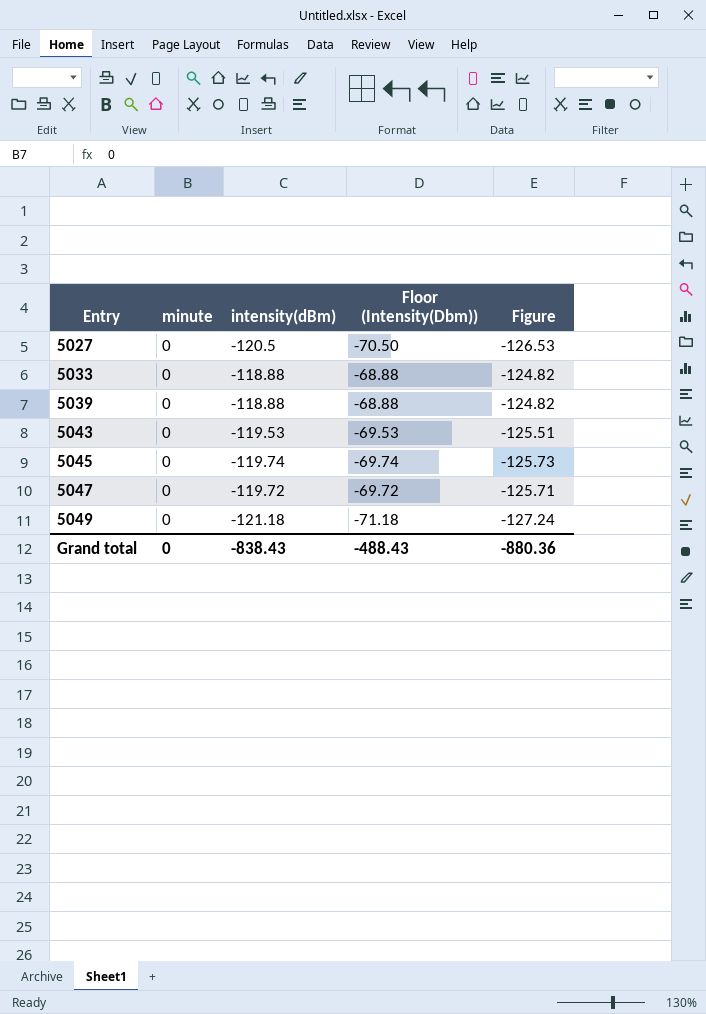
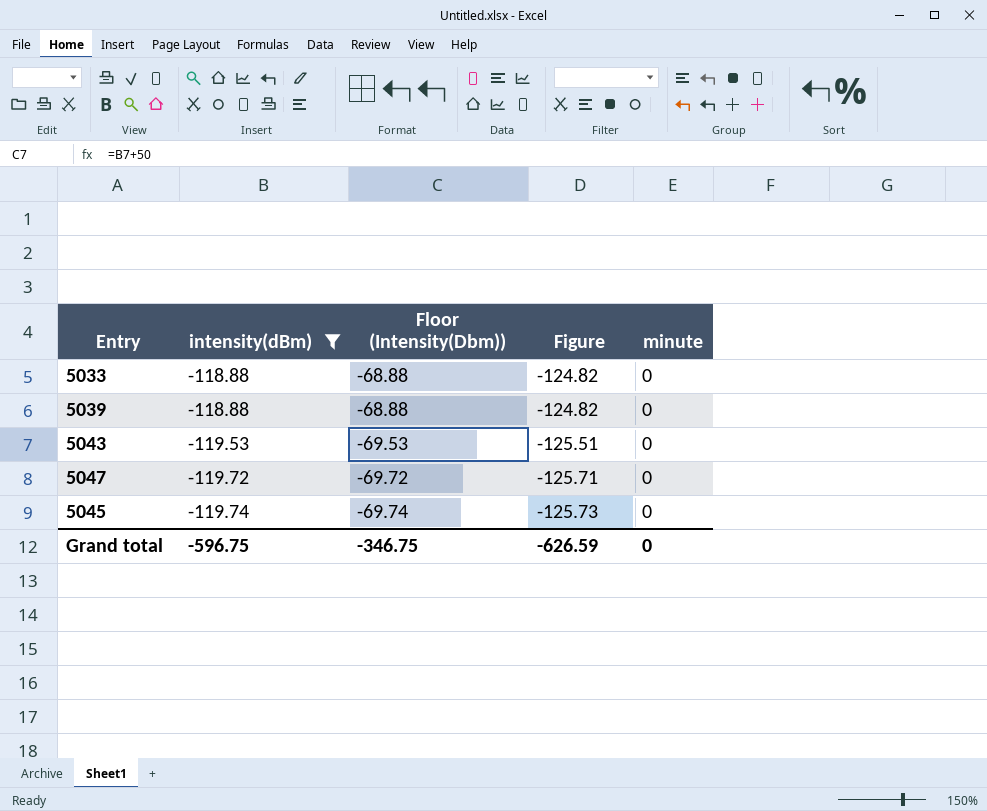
filter: none -> intensity(dBm) >= -119.74
row order: Entry ascending -> intensity(dBm) descending
column minute | position: 2 -> 5
Grand total | intensity(dBm): -838.43 -> -596.75
Grand total | Floor (Intensity(Dbm)): -488.43 -> -346.75
Grand total | Figure: -880.36 -> -626.59

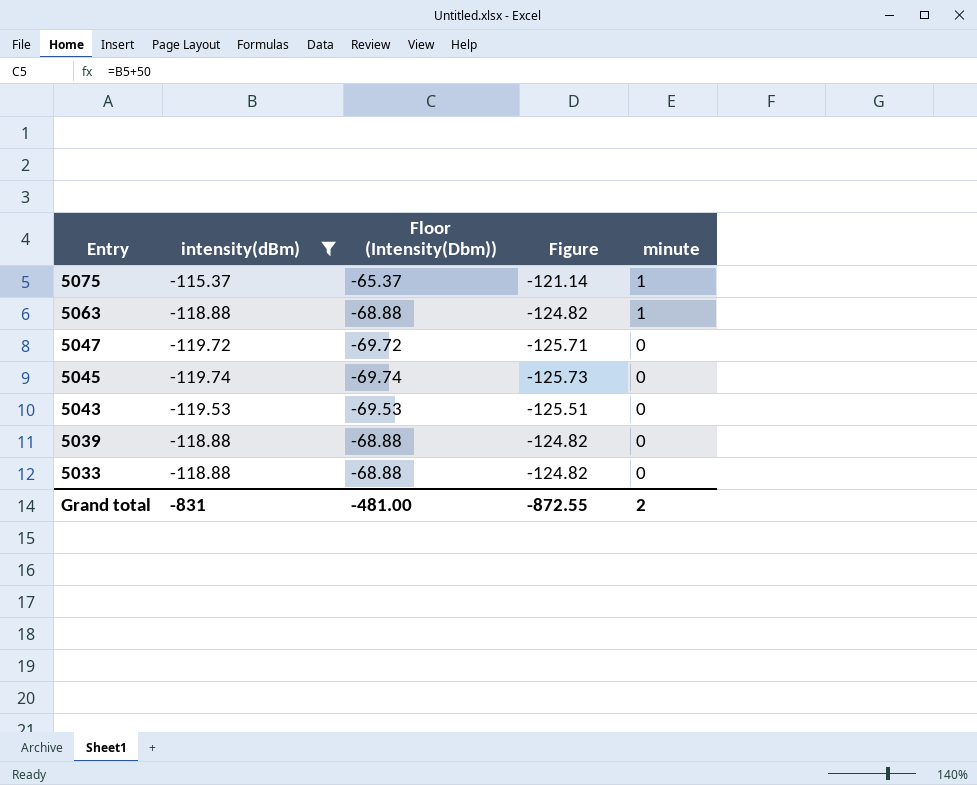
row order: intensity(dBm) descending -> Entry descending
row 5075: none -> -115.37 | -65.37 | -121.14 | 1
row 5063: none -> -118.88 | -68.88 | -124.82 | 1
Grand total | intensity(dBm): -596.75 -> -831
Grand total | Floor (Intensity(Dbm)): -346.75 -> -481.00
Grand total | Figure: -626.59 -> -872.55
Grand total | minute: 0 -> 2

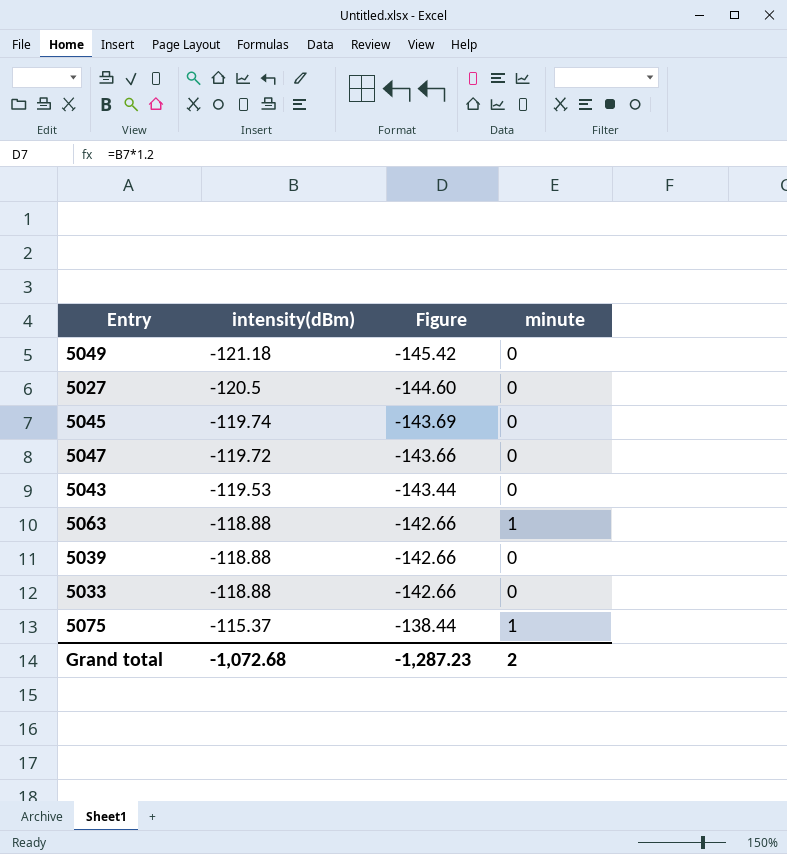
filter: intensity(dBm) >= -119.74 -> none
row order: Entry descending -> intensity(dBm) ascending
column Floor (Intensity(Dbm)) | formula: [intensity(dBm)] + 50 -> none
column Figure | formula: [intensity(dBm)] * 1.05 -> [intensity(dBm)] * 1.2
Grand total | intensity(dBm): -831 -> -1,072.68
Grand total | Figure: -872.55 -> -1,287.23

